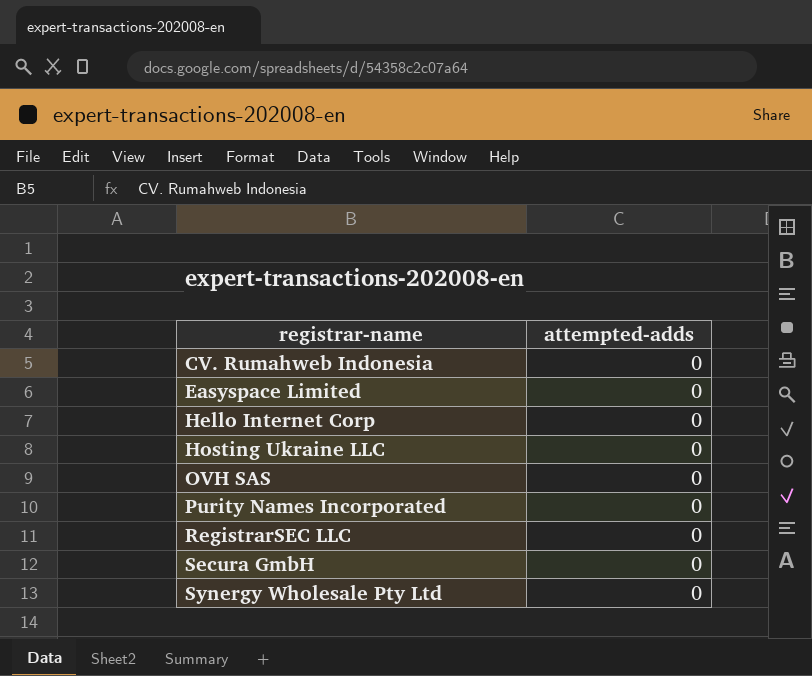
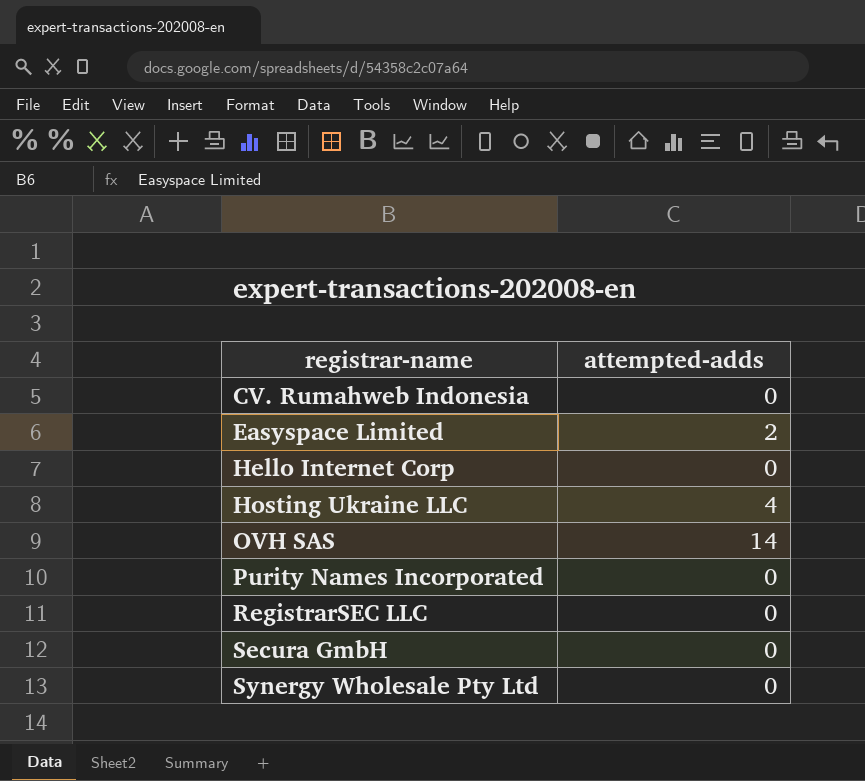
Easyspace Limited | attempted-adds: 0 -> 2
Hosting Ukraine LLC | attempted-adds: 0 -> 4
OVH SAS | attempted-adds: 0 -> 14

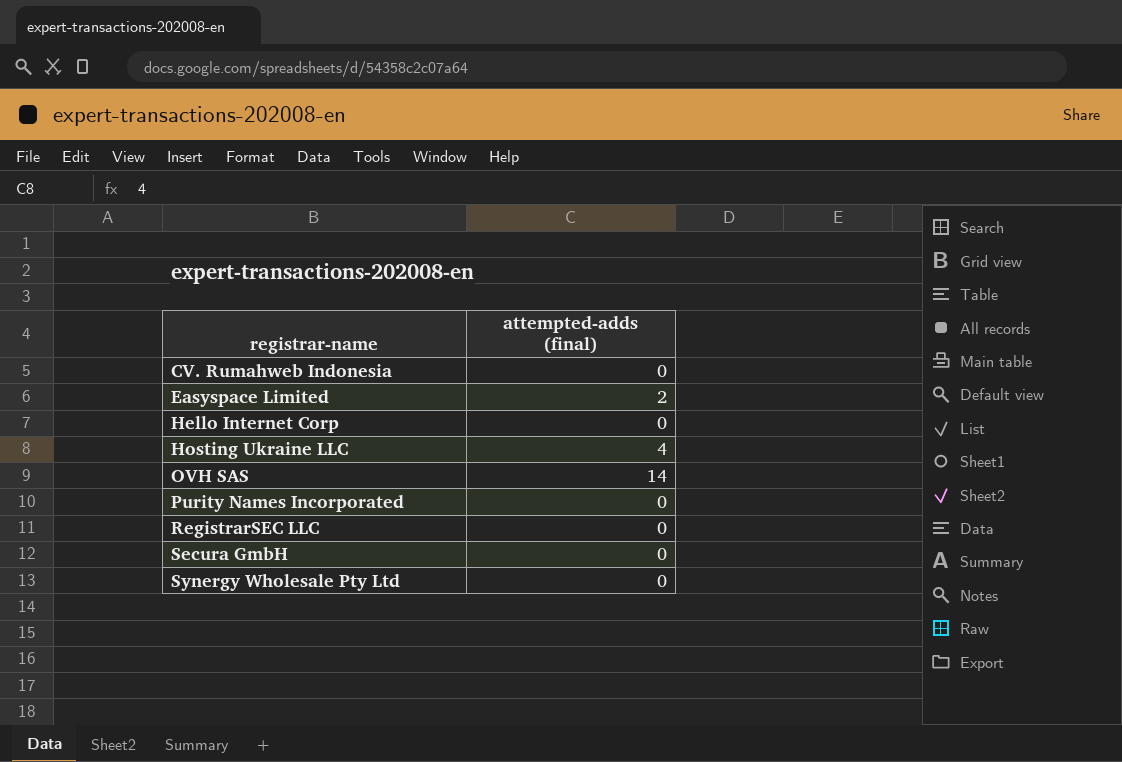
column name: attempted-adds -> attempted-adds (final)

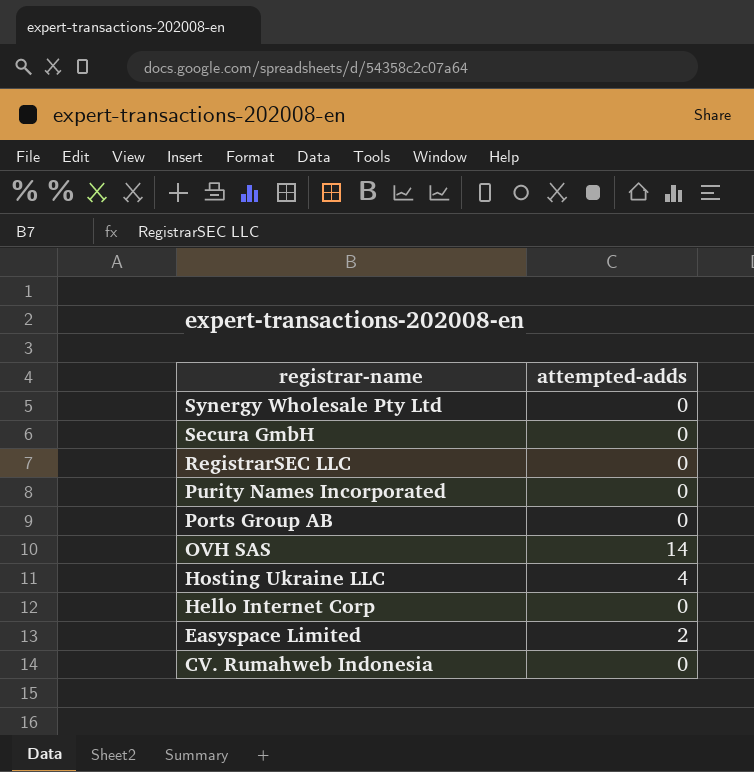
row order: registrar-name ascending -> registrar-name descending
column name: attempted-adds (final) -> attempted-adds
row Ports Group AB: none -> 0

